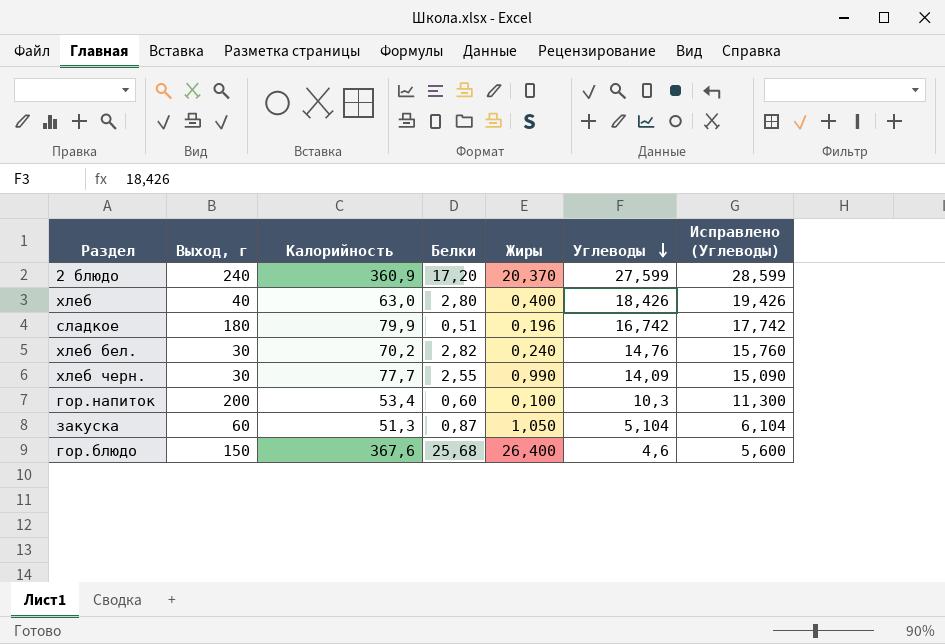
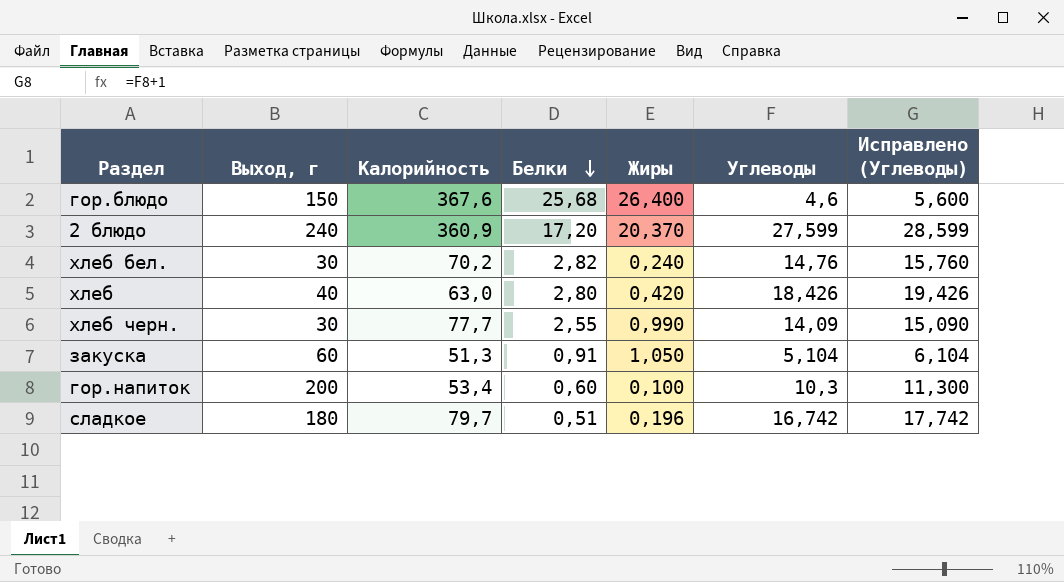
row order: Углеводы descending -> Белки descending
хлеб | Жиры: 0,400 -> 0,420
закуска | Белки: 0,87 -> 0,91
сладкое | Калорийность: 79,9 -> 79,7

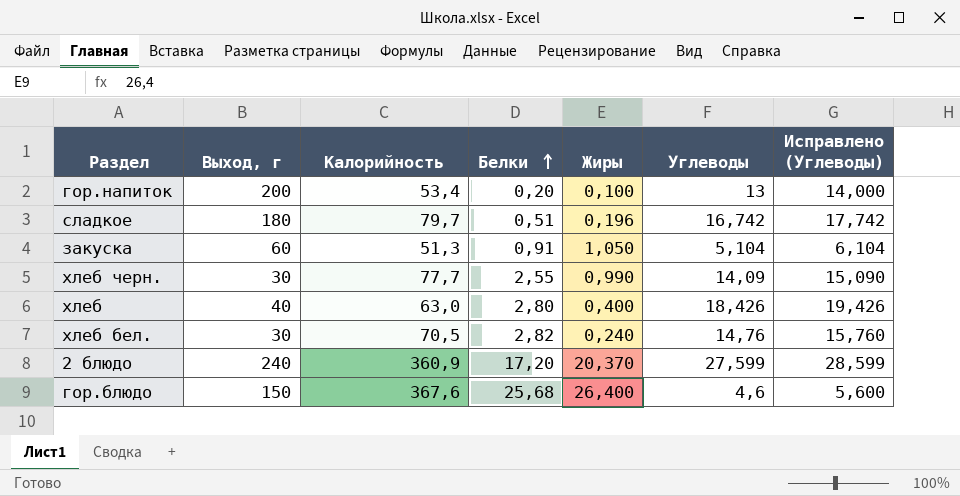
row order: Белки descending -> Белки ascending
гор.напиток | Белки: 0,60 -> 0,20
гор.напиток | Углеводы: 10,3 -> 13
гор.напиток | Исправлено (Углеводы): 11,300 -> 14,000
хлеб | Жиры: 0,420 -> 0,400
хлеб бел. | Калорийность: 70,2 -> 70,5

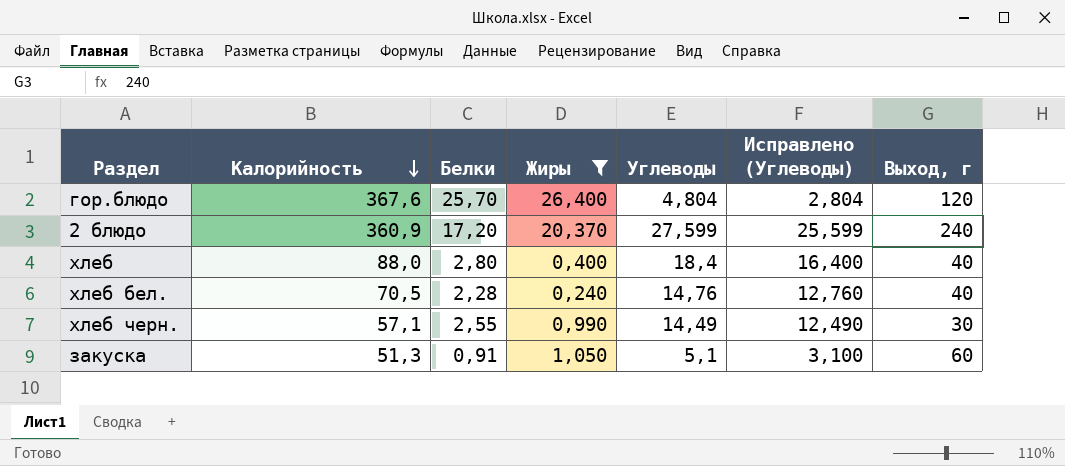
filter: none -> Жиры >= 0,240
row order: Белки ascending -> Калорийность descending
column Исправлено (Углеводы) | formula: [Углеводы] + 1 -> [Углеводы] - 2
column Выход, г | position: 2 -> 7
гор.блюдо | Белки: 25,68 -> 25,70
гор.блюдо | Углеводы: 4,6 -> 4,804
гор.блюдо | Выход, г: 150 -> 120
хлеб | Калорийность: 63,0 -> 88,0
хлеб | Углеводы: 18,426 -> 18,4
хлеб бел. | Белки: 2,82 -> 2,28
хлеб бел. | Выход, г: 30 -> 40
хлеб черн. | Калорийность: 77,7 -> 57,1
хлеб черн. | Углеводы: 14,09 -> 14,49
закуска | Углеводы: 5,104 -> 5,1

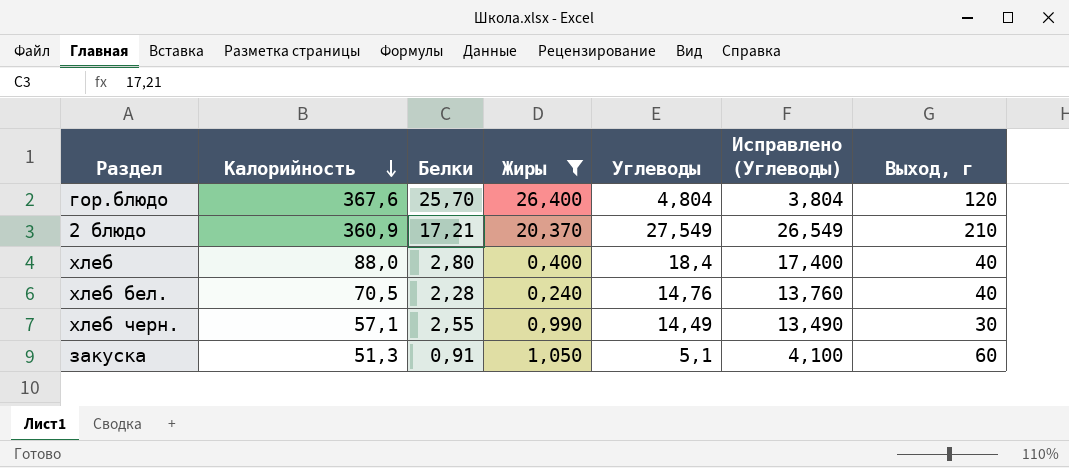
column Исправлено (Углеводы) | formula: [Углеводы] - 2 -> [Углеводы] - 1
2 блюдо | Белки: 17,20 -> 17,21
2 блюдо | Углеводы: 27,599 -> 27,549
2 блюдо | Выход, г: 240 -> 210

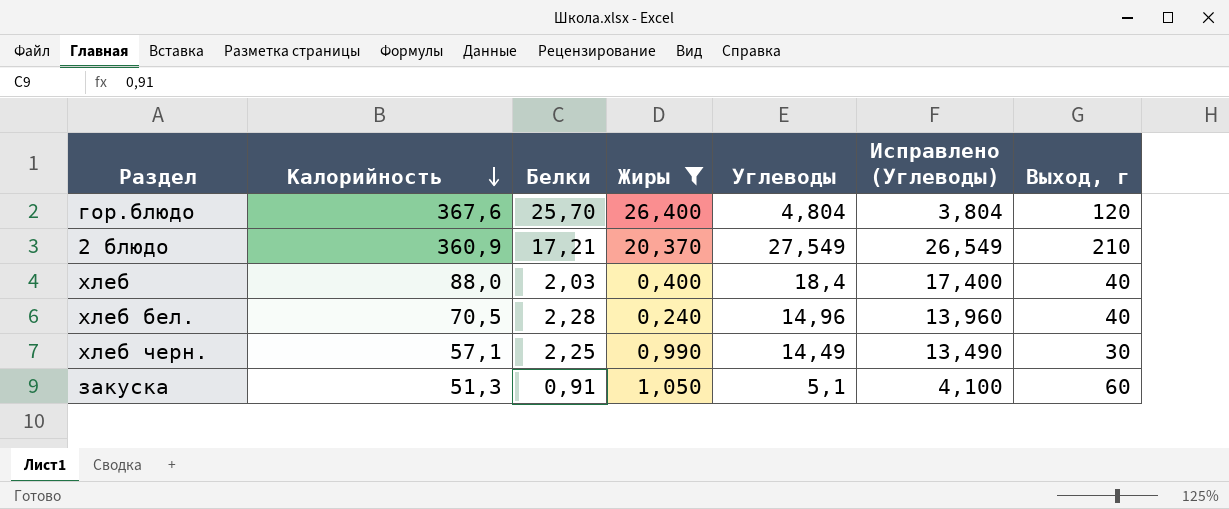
хлеб | Белки: 2,80 -> 2,03
хлеб бел. | Углеводы: 14,76 -> 14,96
хлеб бел. | Исправлено (Углеводы): 13,760 -> 13,960
хлеб черн. | Белки: 2,55 -> 2,25

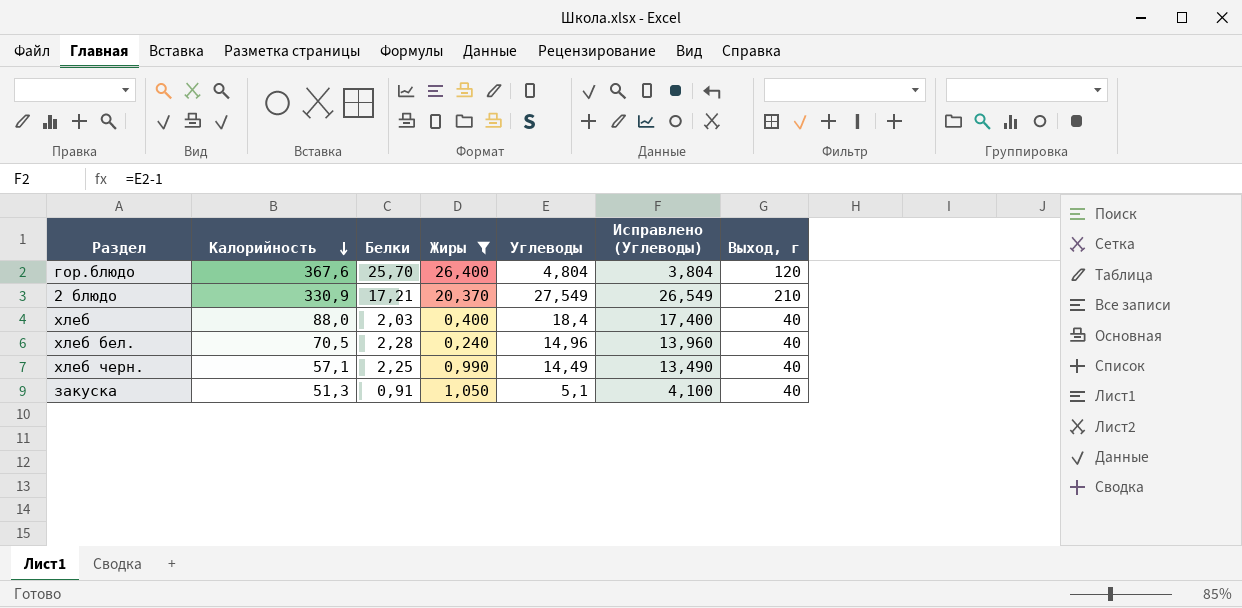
2 блюдо | Калорийность: 360,9 -> 330,9
хлеб черн. | Выход, г: 30 -> 40
закуска | Выход, г: 60 -> 40

